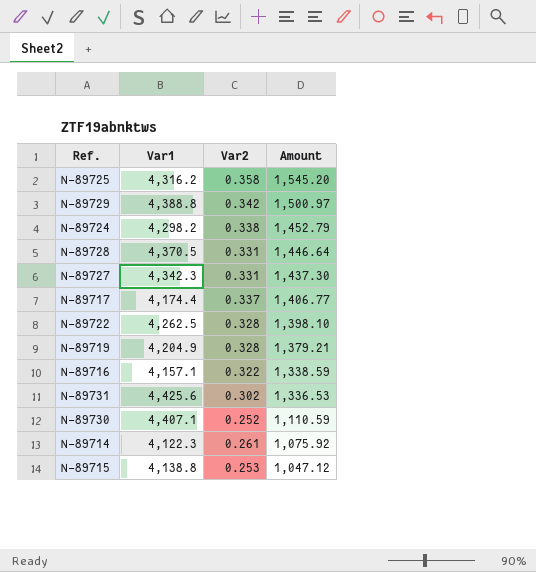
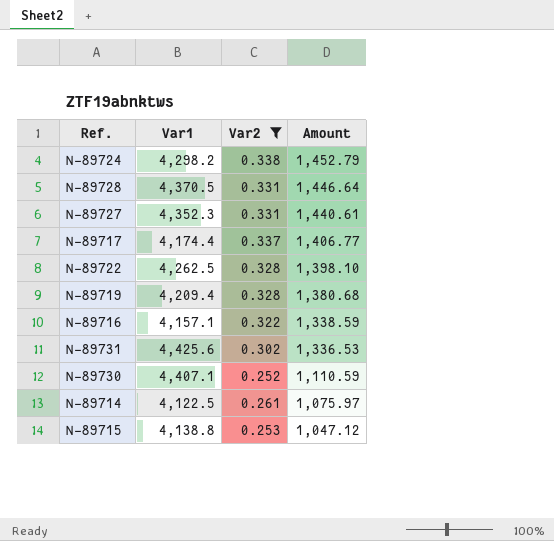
filter: none -> Var2 <= 0.338
N-89727 | Var1: 4,342.3 -> 4,352.3
N-89727 | Amount: 1,437.30 -> 1,440.61
N-89719 | Var1: 4,204.9 -> 4,209.4
N-89719 | Amount: 1,379.21 -> 1,380.68
N-89714 | Var1: 4,122.3 -> 4,122.5
N-89714 | Amount: 1,075.92 -> 1,075.97

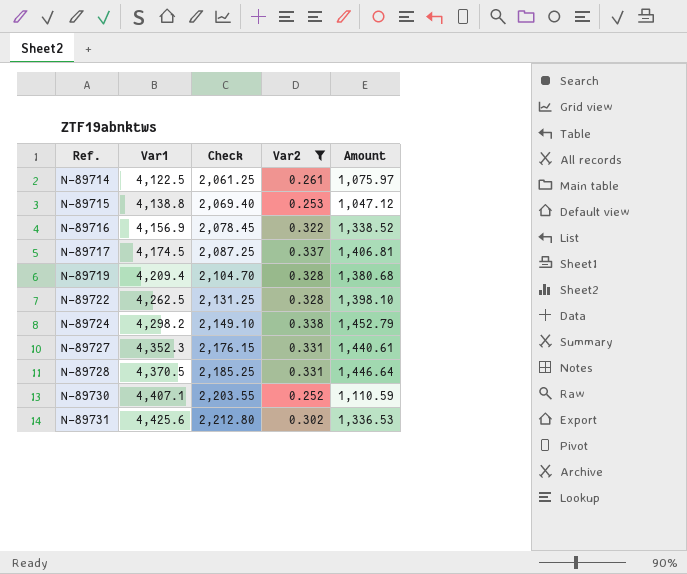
row order: Amount descending -> Ref. ascending
column Check | formula: none -> [Var1] * 0.5
N-89716 | Var1: 4,157.1 -> 4,156.9
N-89716 | Amount: 1,338.59 -> 1,338.52
N-89717 | Var1: 4,174.4 -> 4,174.5
N-89717 | Amount: 1,406.77 -> 1,406.81

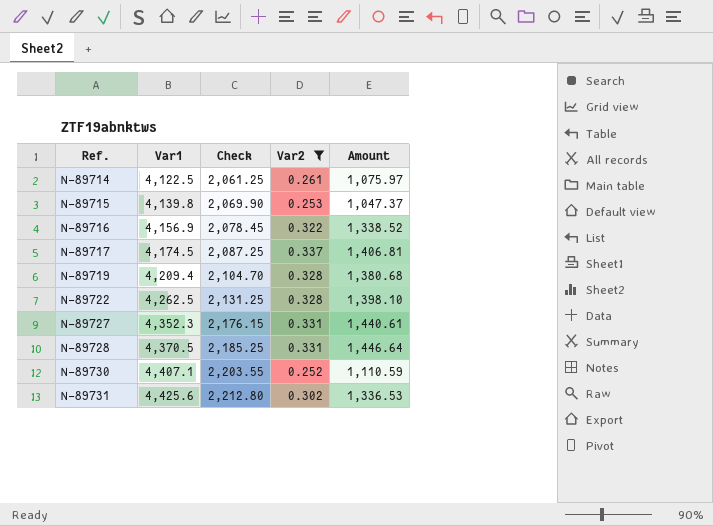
row N-89724: 4,298.2 | 2,149.10 | 0.338 | 1,452.79 -> none
N-89715 | Var1: 4,138.8 -> 4,139.8
N-89715 | Check: 2,069.40 -> 2,069.90
N-89715 | Amount: 1,047.12 -> 1,047.37

